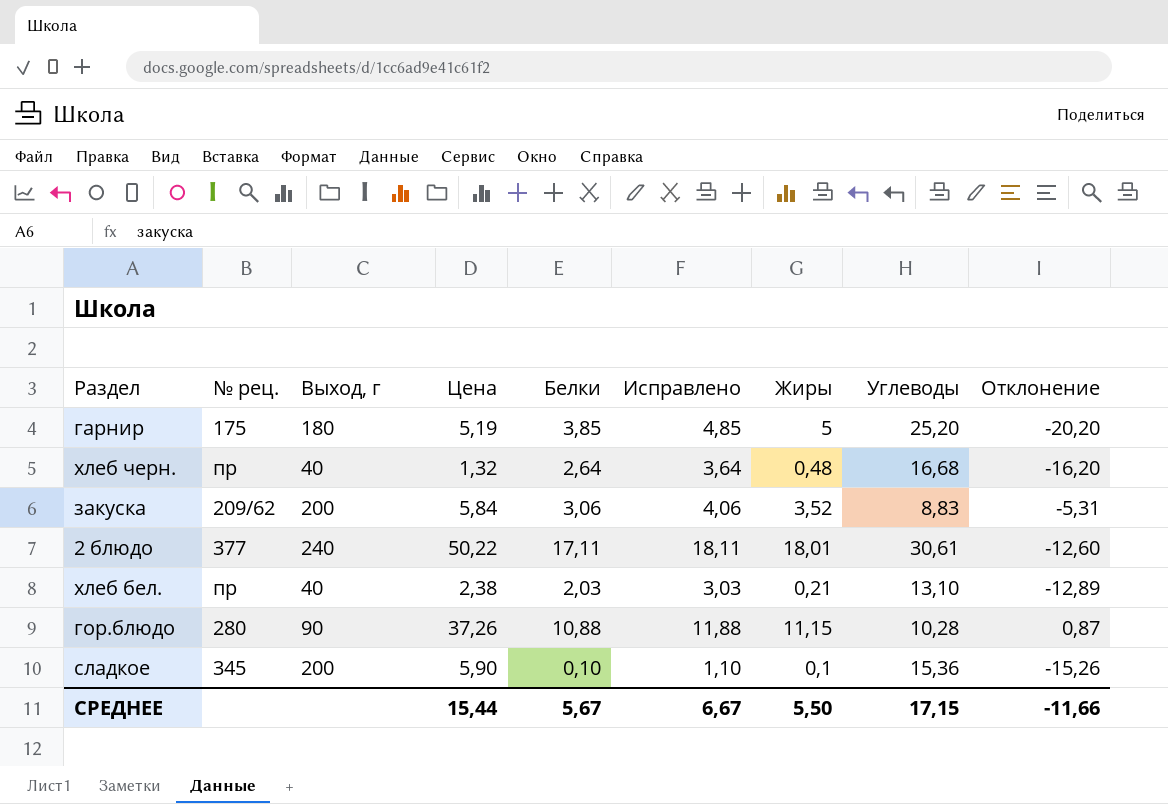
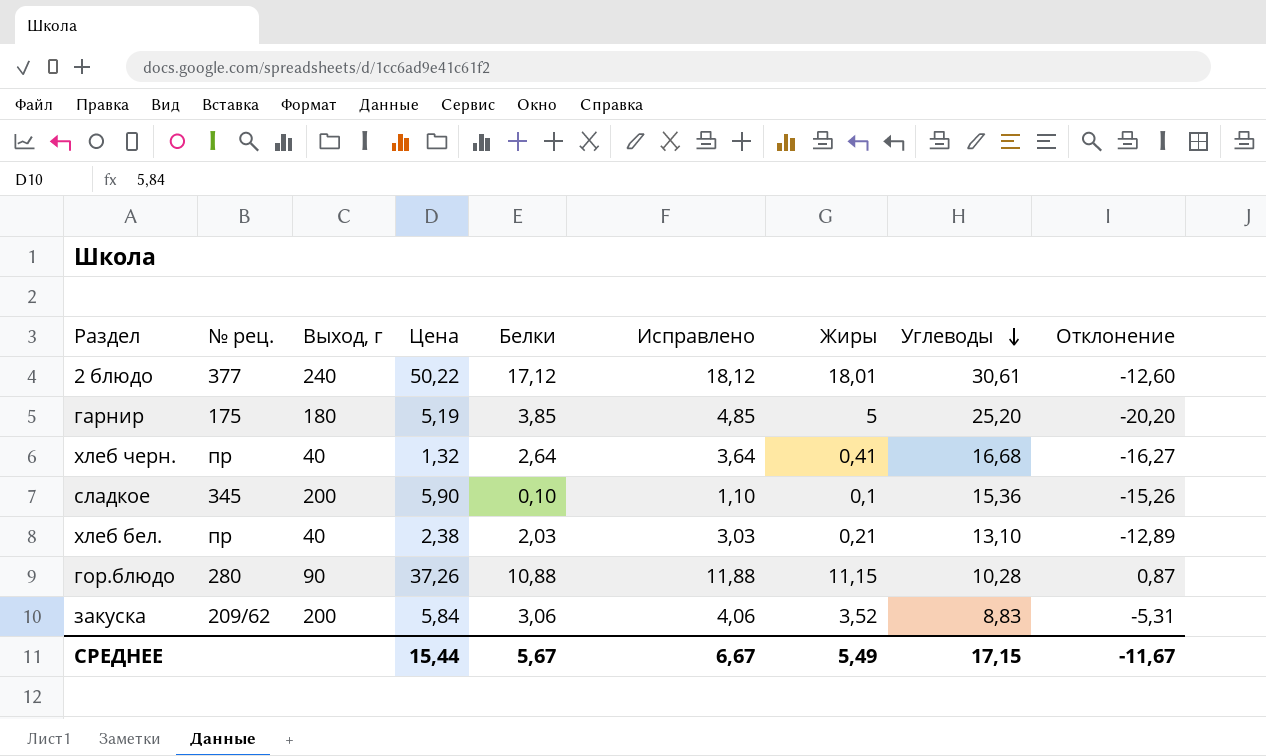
row order: none -> Углеводы descending
2 блюдо | Белки: 17,11 -> 17,12
2 блюдо | Исправлено: 18,11 -> 18,12
хлеб черн. | Жиры: 0,48 -> 0,41
хлеб черн. | Отклонение: -16,20 -> -16,27
СРЕДНЕЕ | Жиры: 5,50 -> 5,49
СРЕДНЕЕ | Отклонение: -11,66 -> -11,67

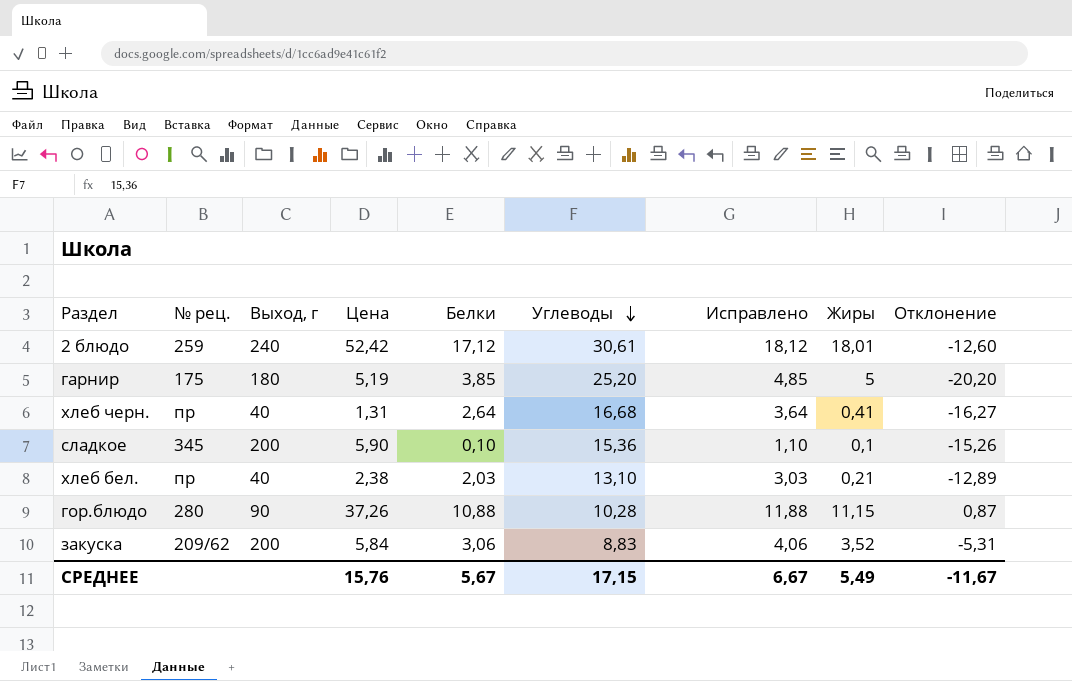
column Углеводы | position: 8 -> 6
2 блюдо | № рец.: 377 -> 259
2 блюдо | Цена: 50,22 -> 52,42
хлеб черн. | Цена: 1,32 -> 1,31
СРЕДНЕЕ | Цена: 15,44 -> 15,76

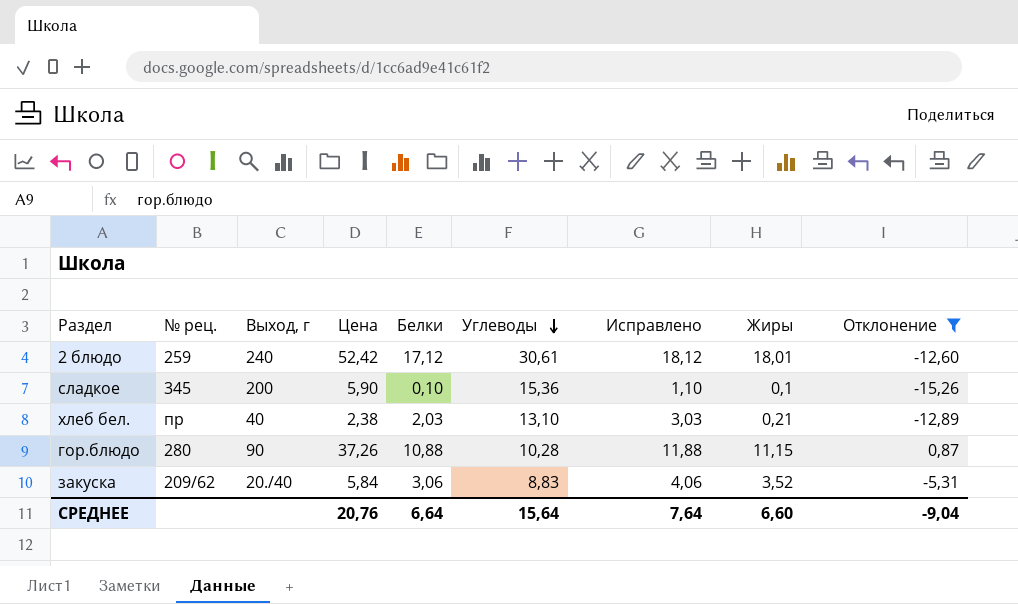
filter: none -> Отклонение >= -15,26
закуска | Выход, г: 200 -> 20./40
СРЕДНЕЕ | Цена: 15,76 -> 20,76
СРЕДНЕЕ | Белки: 5,67 -> 6,64
СРЕДНЕЕ | Углеводы: 17,15 -> 15,64
СРЕДНЕЕ | Исправлено: 6,67 -> 7,64
СРЕДНЕЕ | Жиры: 5,49 -> 6,60
СРЕДНЕЕ | Отклонение: -11,67 -> -9,04

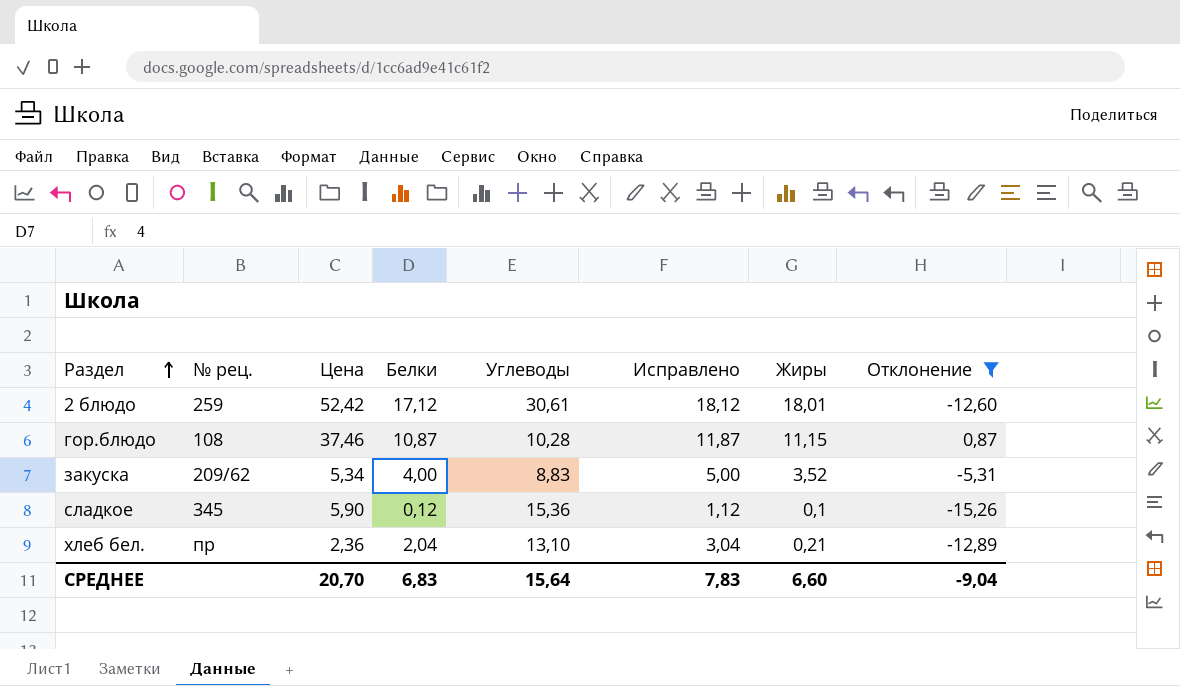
row order: Углеводы descending -> Раздел ascending
column Выход, г | position: 3 -> none
гор.блюдо | № рец.: 280 -> 108
гор.блюдо | Цена: 37,26 -> 37,46
гор.блюдо | Белки: 10,88 -> 10,87
гор.блюдо | Исправлено: 11,88 -> 11,87
закуска | Цена: 5,84 -> 5,34
закуска | Белки: 3,06 -> 4,00
закуска | Исправлено: 4,06 -> 5,00
сладкое | Белки: 0,10 -> 0,12
сладкое | Исправлено: 1,10 -> 1,12
хлеб бел. | Цена: 2,38 -> 2,36
хлеб бел. | Белки: 2,03 -> 2,04
хлеб бел. | Исправлено: 3,03 -> 3,04
СРЕДНЕЕ | Цена: 20,76 -> 20,70
СРЕДНЕЕ | Белки: 6,64 -> 6,83
СРЕДНЕЕ | Исправлено: 7,64 -> 7,83

